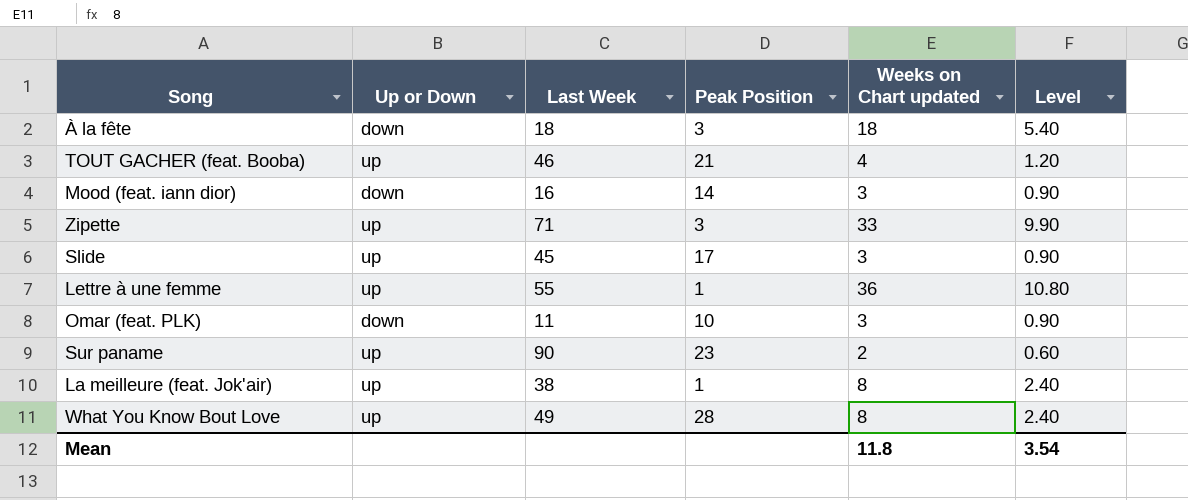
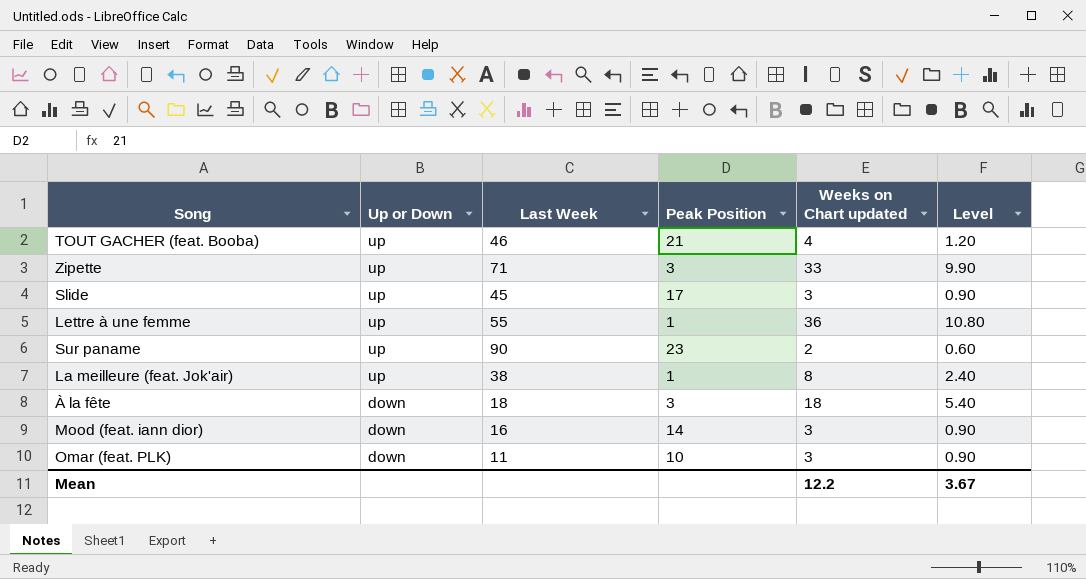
row order: none -> Up or Down descending
row What You Know Bout Love: up | 49 | 28 | 8 | 2.40 -> none
Mean | Weeks on Chart updated: 11.8 -> 12.2
Mean | Level: 3.54 -> 3.67

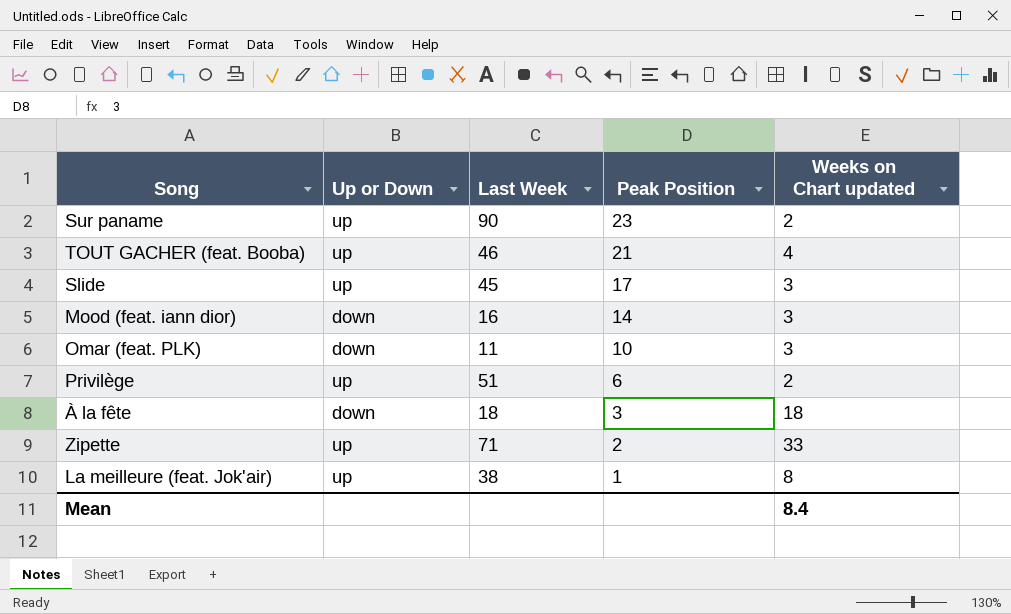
row order: Up or Down descending -> Peak Position descending
column Level | formula: [Weeks on Chart updated] * 0.3 -> none
row Lettre à une femme: up | 55 | 1 | 36 | 10.80 -> none
row Privilège: none -> up | 51 | 6 | 2
Zipette | Peak Position: 3 -> 2
Mean | Weeks on Chart updated: 12.2 -> 8.4

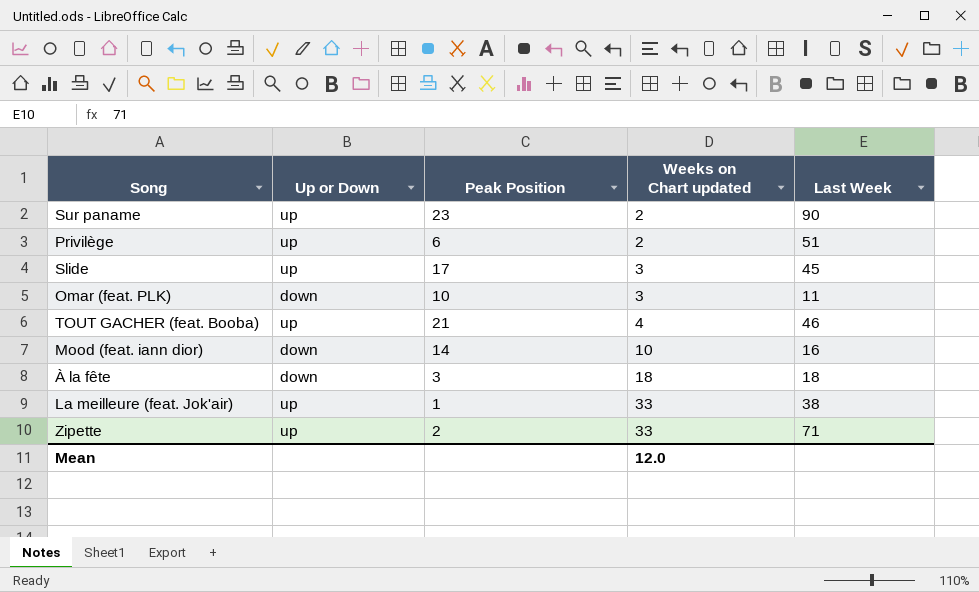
row order: Peak Position descending -> Weeks on Chart updated ascending
column Last Week | position: 3 -> 5
Mood (feat. iann dior) | Weeks on Chart updated: 3 -> 10
La meilleure (feat. Jok'air) | Weeks on Chart updated: 8 -> 33
Mean | Weeks on Chart updated: 8.4 -> 12.0

